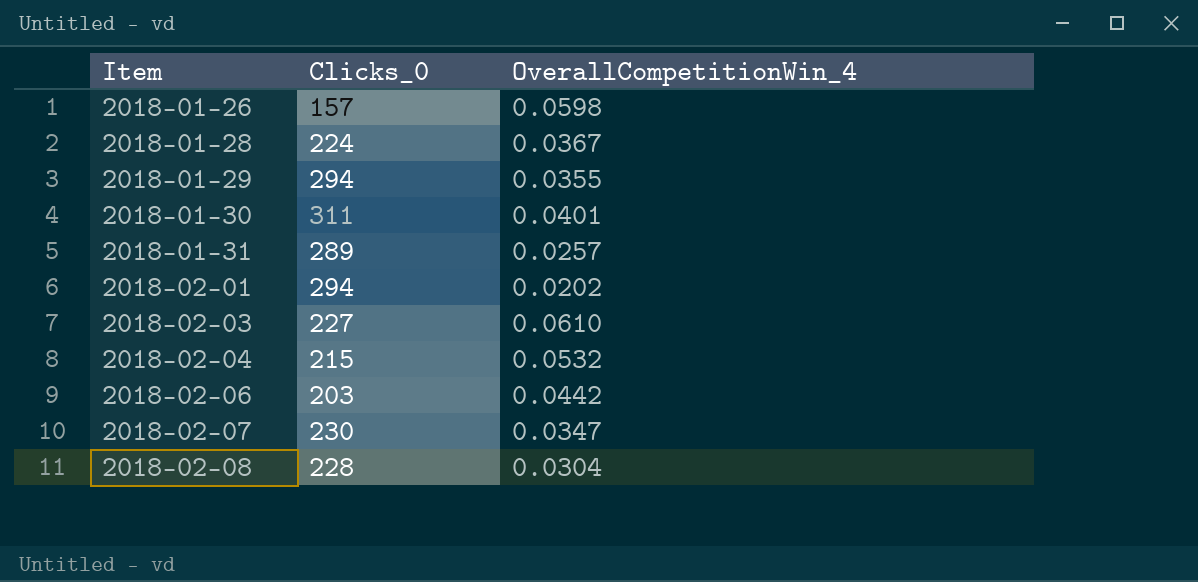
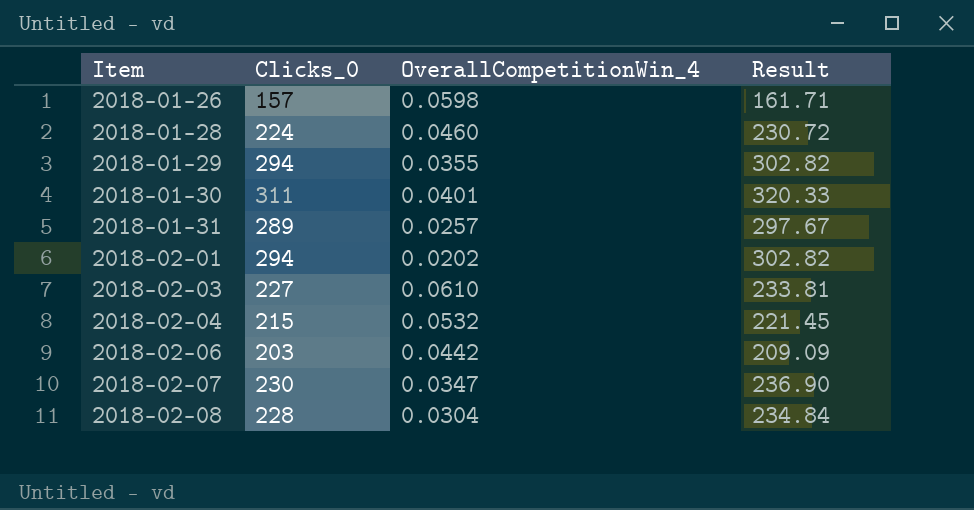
column Result | formula: none -> [Clicks_0] * 1.03
2018-01-28 | OverallCompetitionWin_4: 0.0367 -> 0.0460

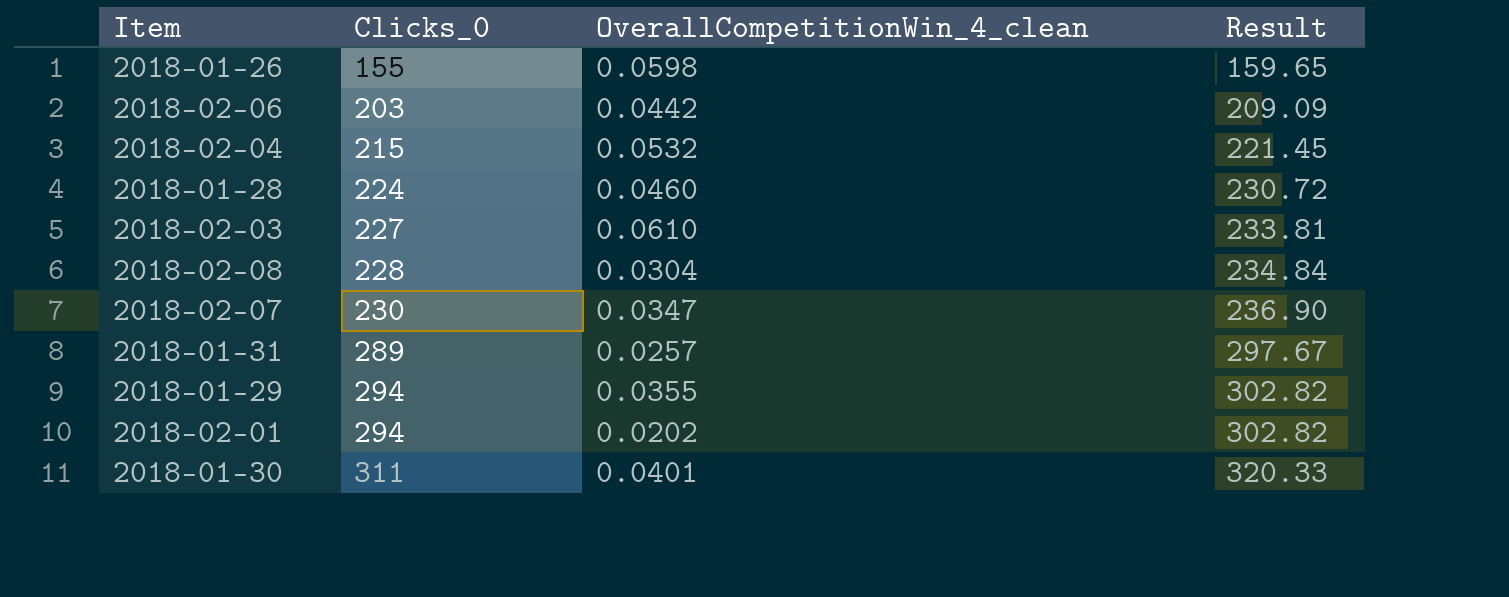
row order: Item ascending -> Clicks_0 ascending
column name: OverallCompetitionWin_4 -> OverallCompetitionWin_4_clean
2018-01-26 | Clicks_0: 157 -> 155
2018-01-26 | Result: 161.71 -> 159.65

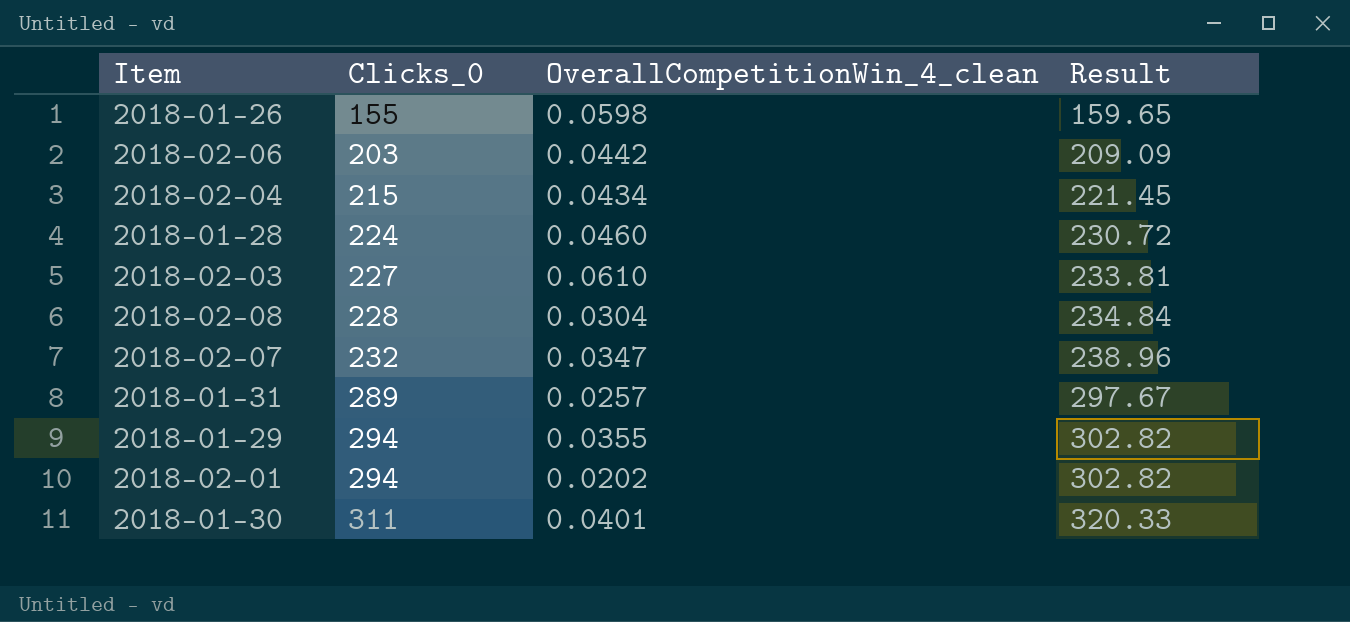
2018-02-04 | OverallCompetitionWin_4_clean: 0.0532 -> 0.0434
2018-02-07 | Clicks_0: 230 -> 232
2018-02-07 | Result: 236.90 -> 238.96

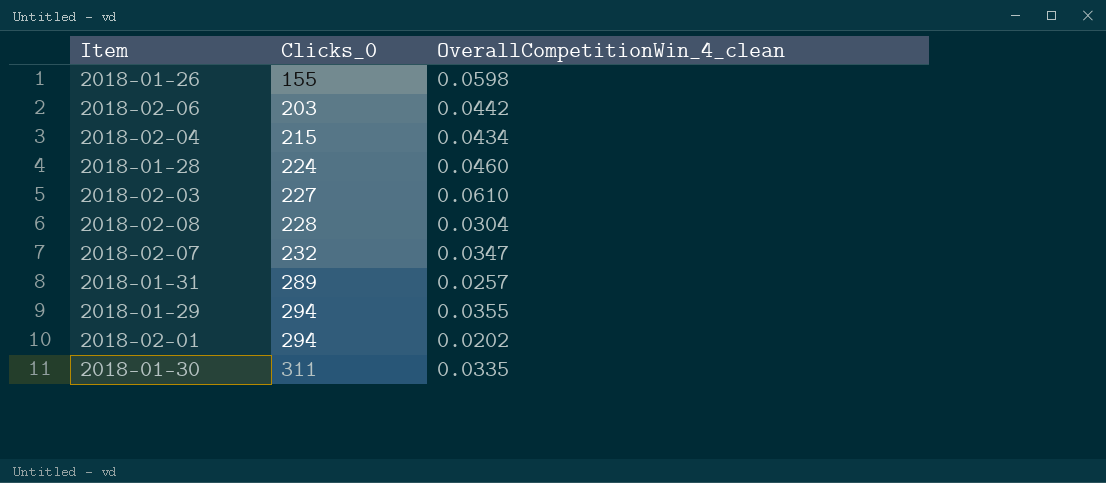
column Result | formula: [Clicks_0] * 1.03 -> none
2018-01-30 | OverallCompetitionWin_4_clean: 0.0401 -> 0.0335

